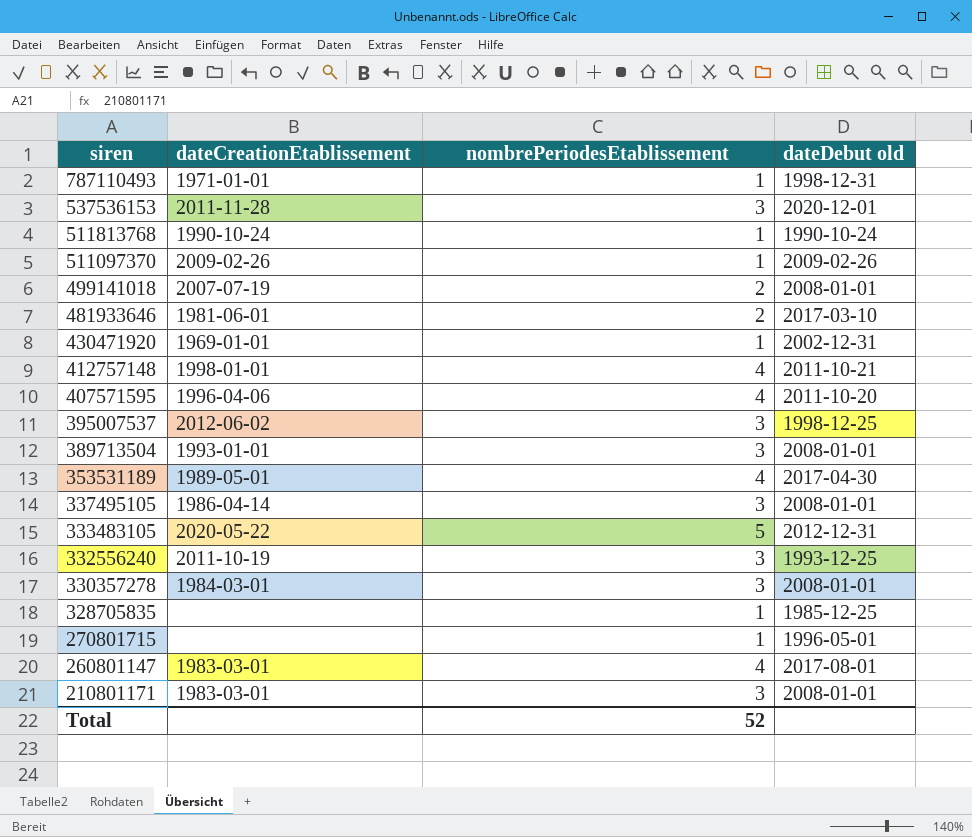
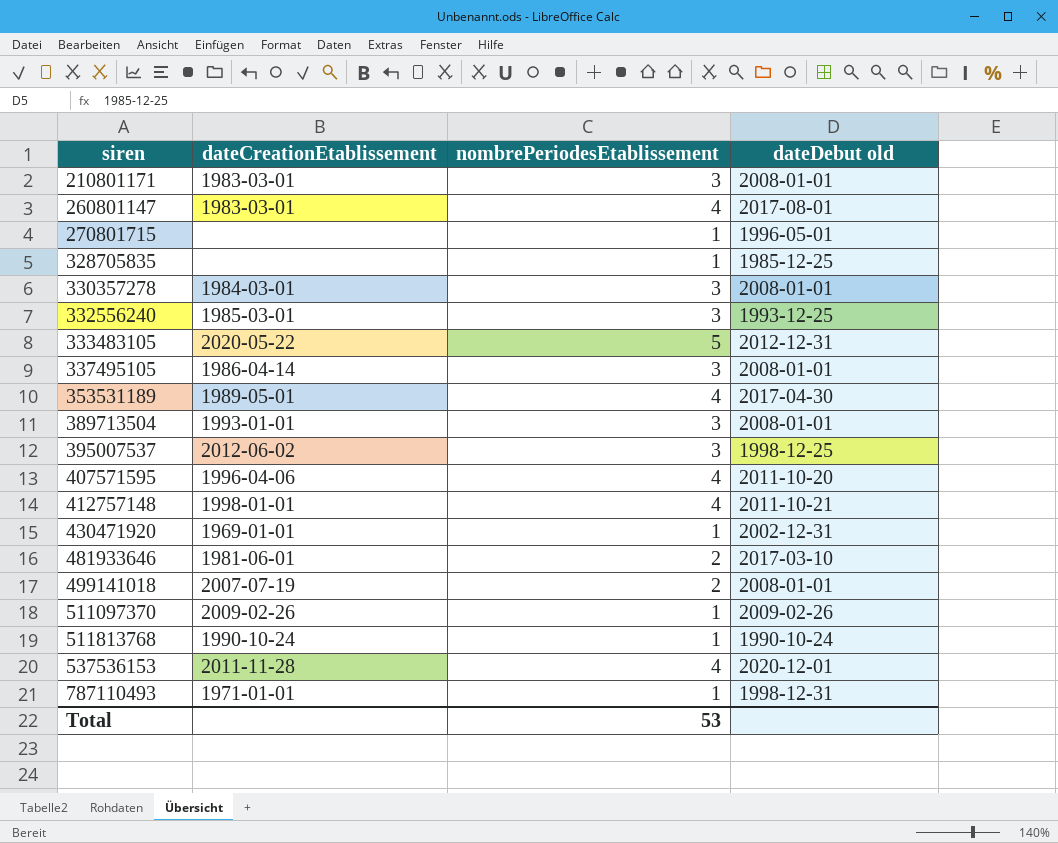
row order: siren descending -> siren ascending
332556240 | dateCreationEtablissement: 2011-10-19 -> 1985-03-01
537536153 | nombrePeriodesEtablissement: 3 -> 4
Total | nombrePeriodesEtablissement: 52 -> 53

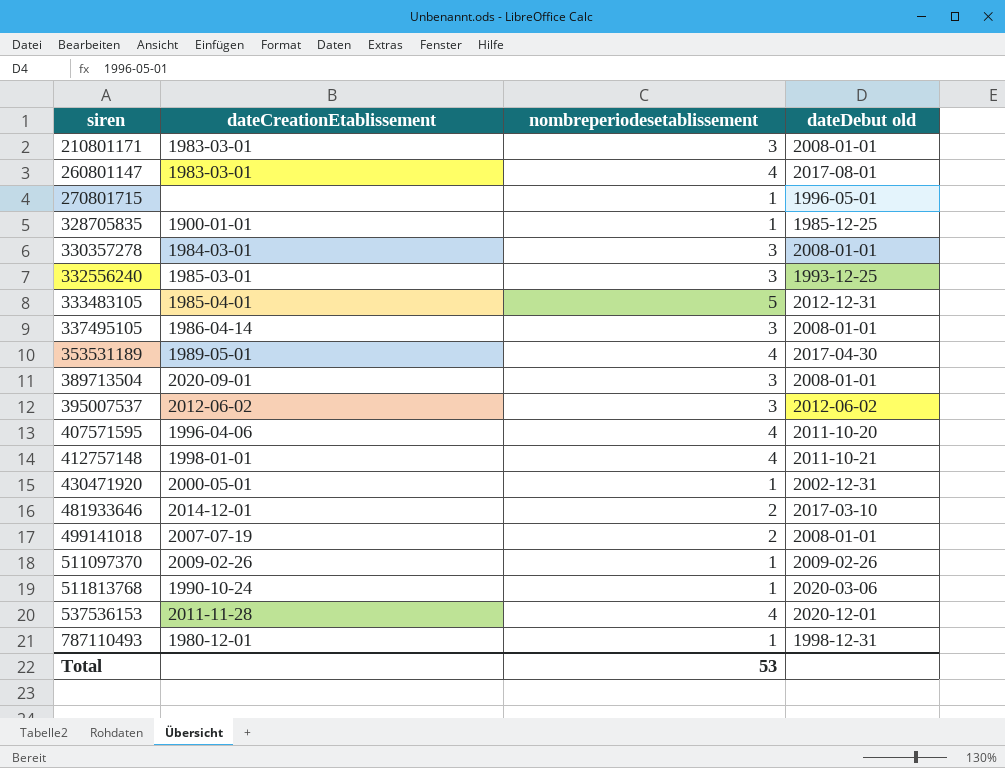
column name: nombrePeriodesEtablissement -> nombreperiodesetablissement
328705835 | dateCreationEtablissement: none -> 1900-01-01
333483105 | dateCreationEtablissement: 2020-05-22 -> 1985-04-01
389713504 | dateCreationEtablissement: 1993-01-01 -> 2020-09-01
395007537 | dateDebut old: 1998-12-25 -> 2012-06-02
430471920 | dateCreationEtablissement: 1969-01-01 -> 2000-05-01
481933646 | dateCreationEtablissement: 1981-06-01 -> 2014-12-01
511813768 | dateDebut old: 1990-10-24 -> 2020-03-06
787110493 | dateCreationEtablissement: 1971-01-01 -> 1980-12-01

